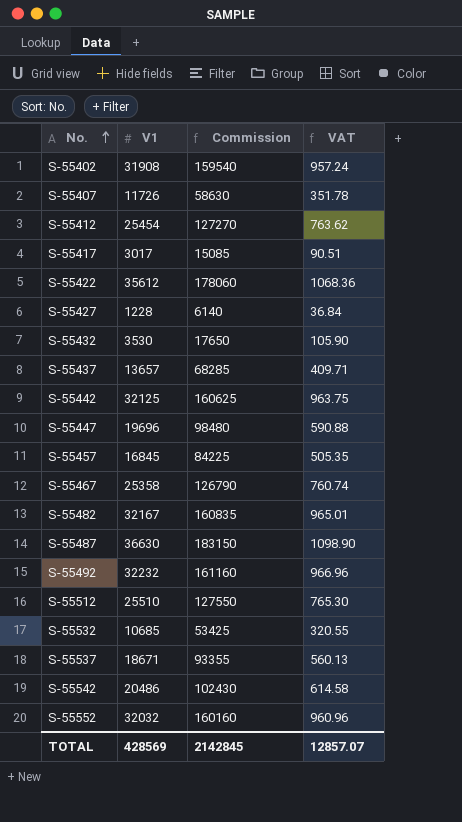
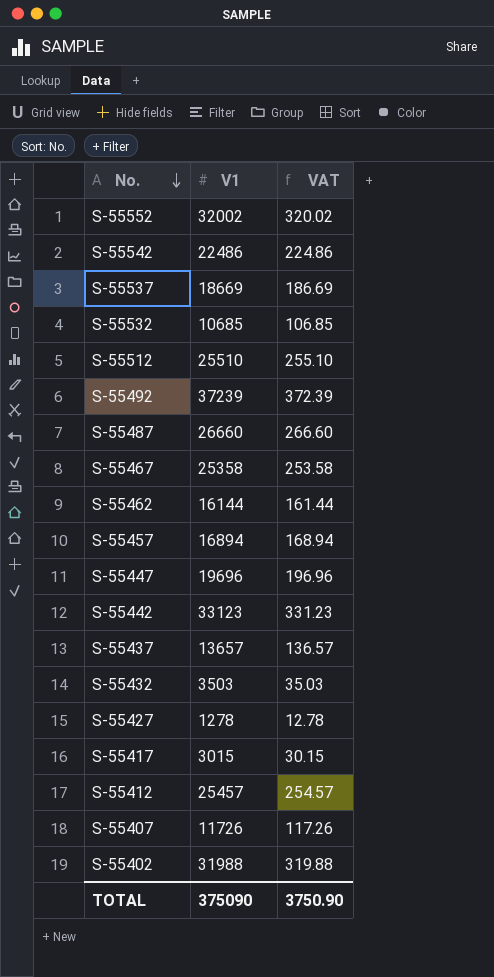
row order: No. ascending -> No. descending
column Commission | formula: [V1] * 5 -> none
column VAT | formula: [V1] * 0.03 -> [V1] * 0.01
row S-55422: 35612 | 178060 | 1068.36 -> none
row S-55482: 32167 | 160835 | 965.01 -> none
S-55552 | V1: 32032 -> 32002
S-55542 | V1: 20486 -> 22486
S-55537 | V1: 18671 -> 18669
S-55492 | V1: 32232 -> 37239
S-55487 | V1: 36630 -> 26660
row S-55462: none -> 16144 | 161.44
S-55457 | V1: 16845 -> 16894
S-55442 | V1: 32125 -> 33123
S-55432 | V1: 3530 -> 3503
S-55427 | V1: 1228 -> 1278
S-55417 | V1: 3017 -> 3015
S-55412 | V1: 25454 -> 25457
S-55402 | V1: 31908 -> 31988
TOTAL | V1: 428569 -> 375090
TOTAL | VAT: 12857.07 -> 3750.90

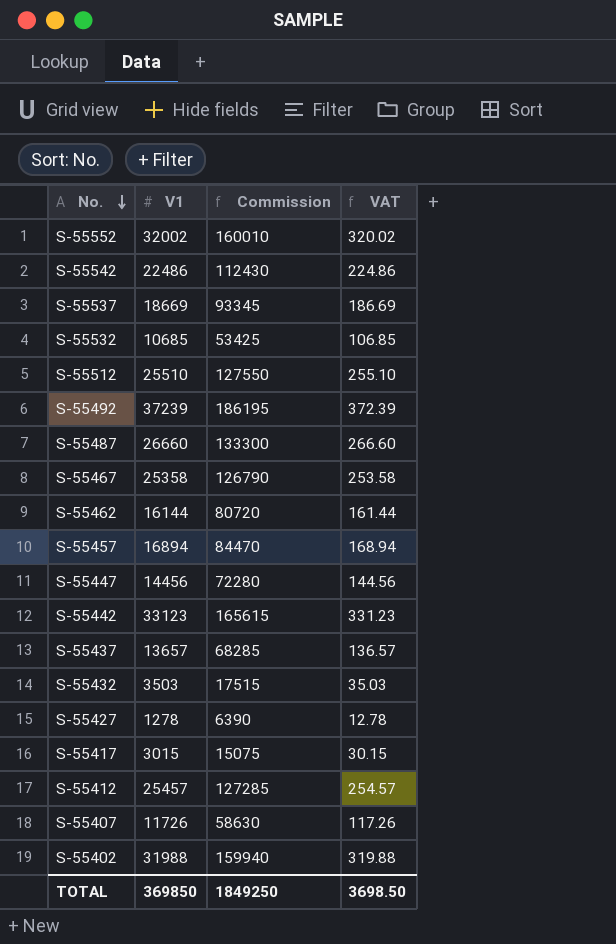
column Commission | formula: none -> [V1] * 5
S-55447 | V1: 19696 -> 14456
S-55447 | VAT: 196.96 -> 144.56
TOTAL | V1: 375090 -> 369850
TOTAL | VAT: 3750.90 -> 3698.50

